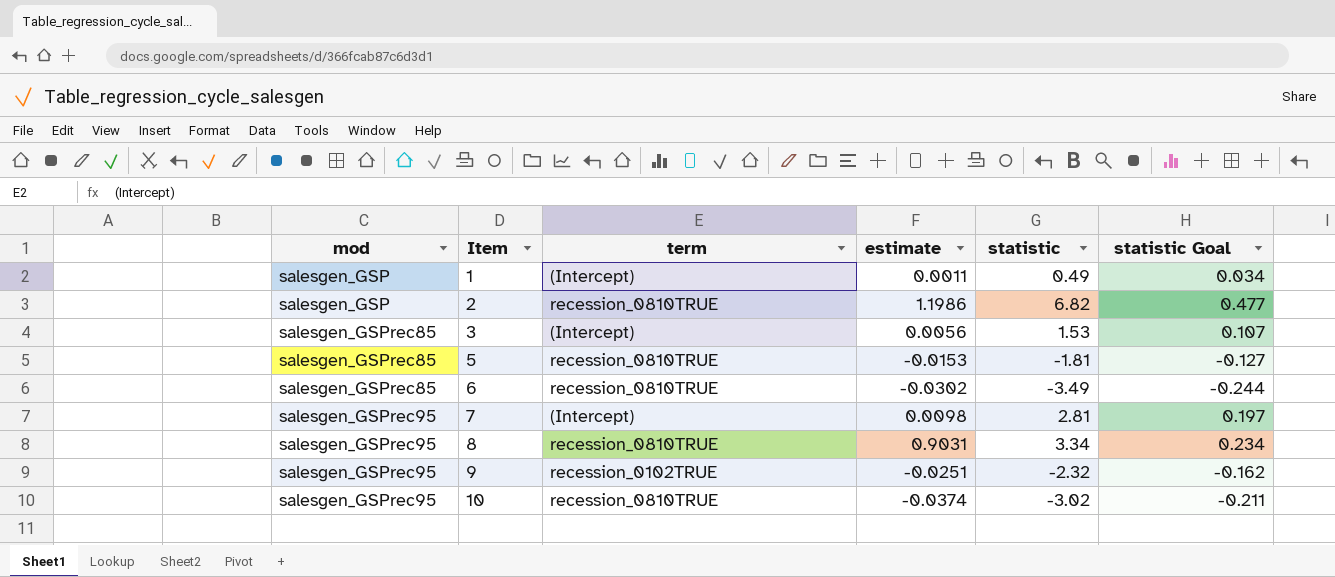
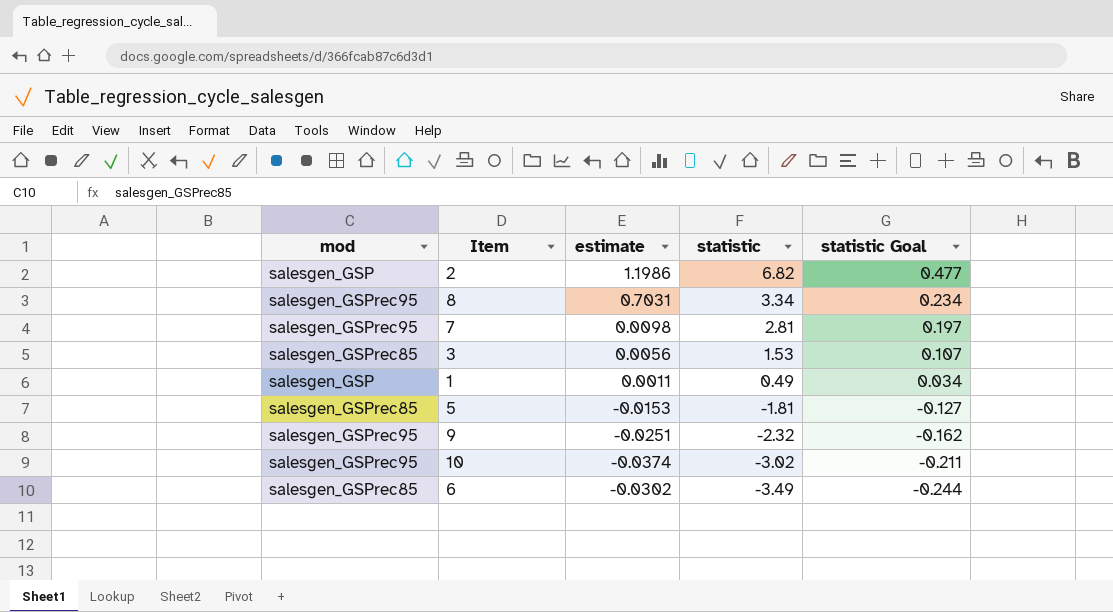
row order: mod ascending -> statistic descending
column term | position: 3 -> none
8 | estimate: 0.9031 -> 0.7031

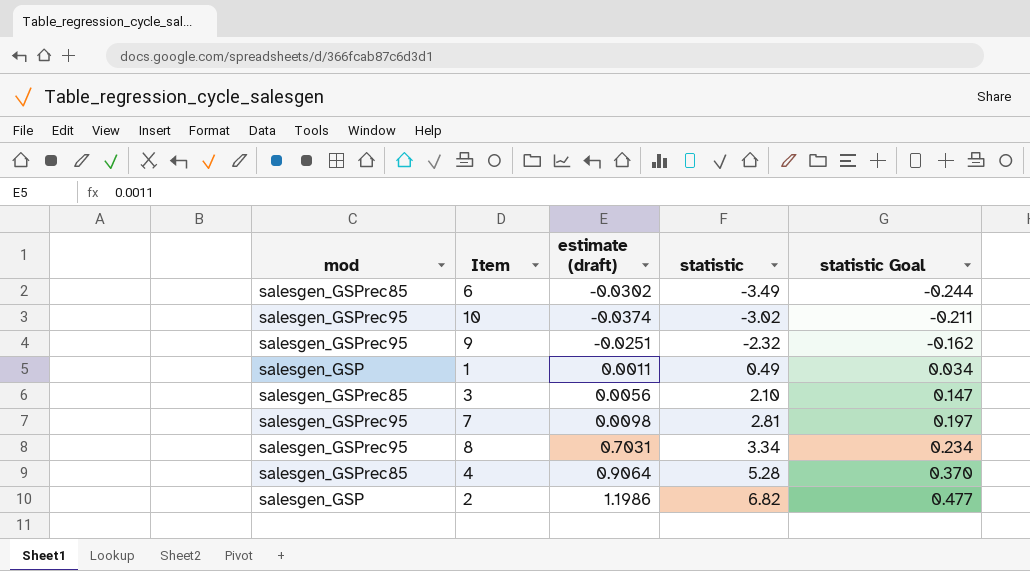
row order: statistic descending -> statistic ascending
column name: estimate -> estimate (draft)
row 5: salesgen_GSPrec85 | -0.0153 | -1.81 | -0.127 -> none
3 | statistic: 1.53 -> 2.10
3 | statistic Goal: 0.107 -> 0.147
row 4: none -> salesgen_GSPrec85 | 0.9064 | 5.28 | 0.370

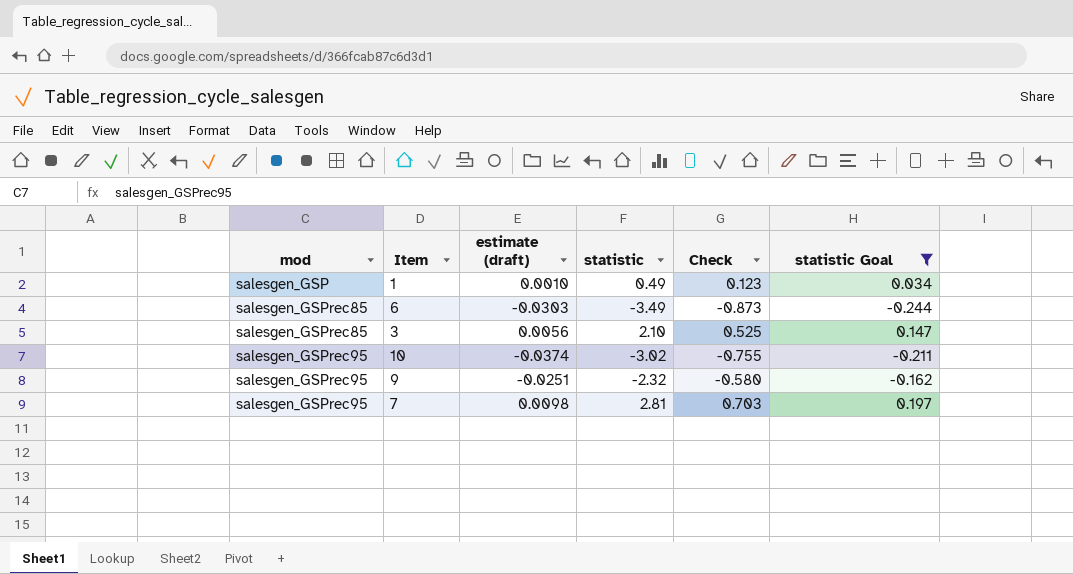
filter: none -> statistic Goal <= 0.197
row order: statistic ascending -> mod ascending
column Check | formula: none -> [statistic] * 0.25
1 | estimate (draft): 0.0011 -> 0.0010
6 | estimate (draft): -0.0302 -> -0.0303

